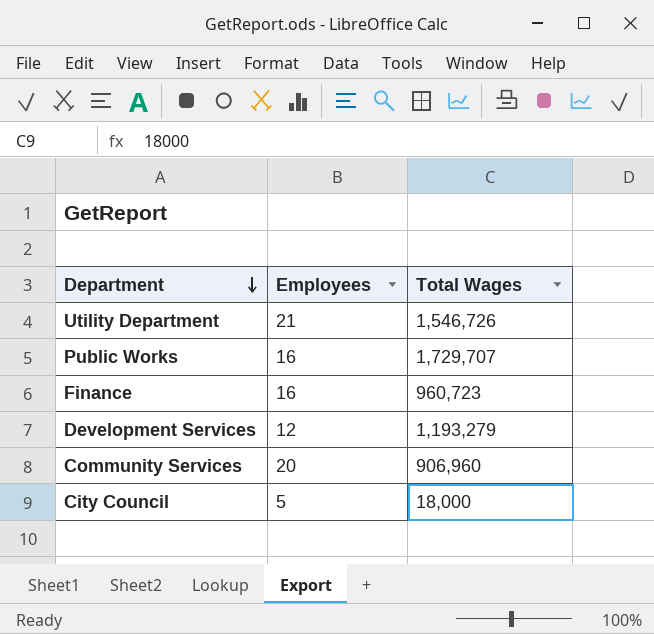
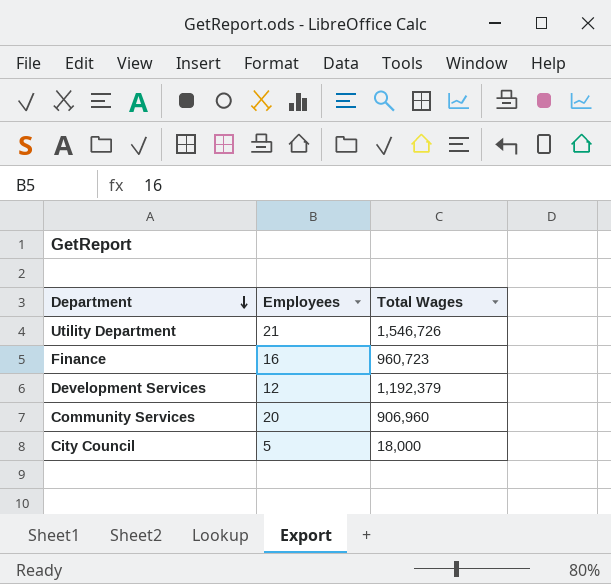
row Public Works: 16 | 1,729,707 -> none
Development Services | Total Wages: 1,193,279 -> 1,192,379

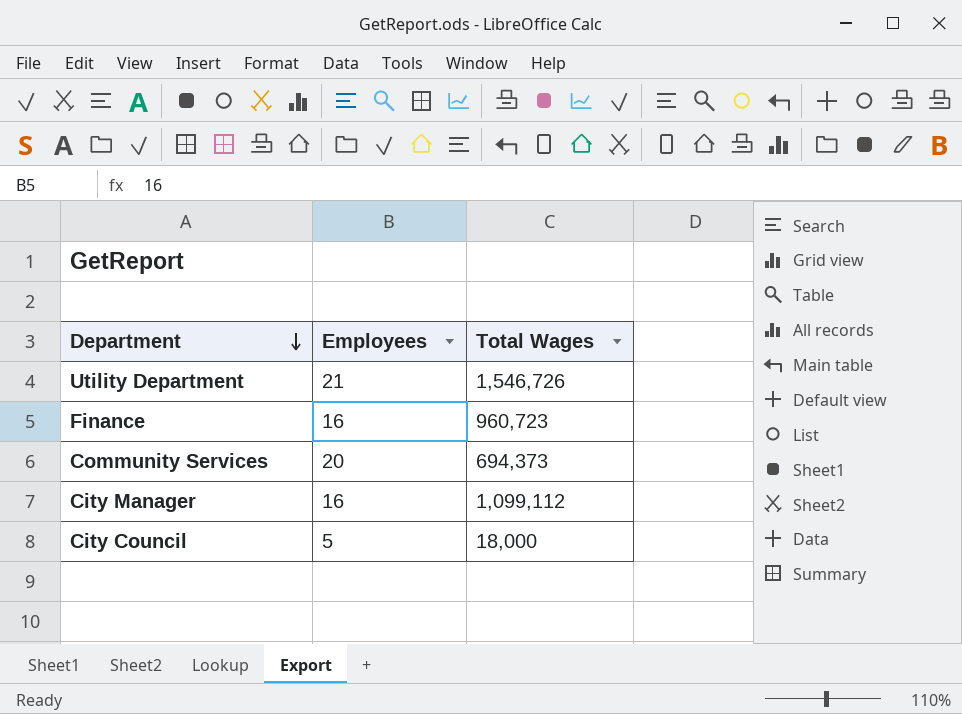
row Development Services: 12 | 1,192,379 -> none
Community Services | Total Wages: 906,960 -> 694,373
row City Manager: none -> 16 | 1,099,112

